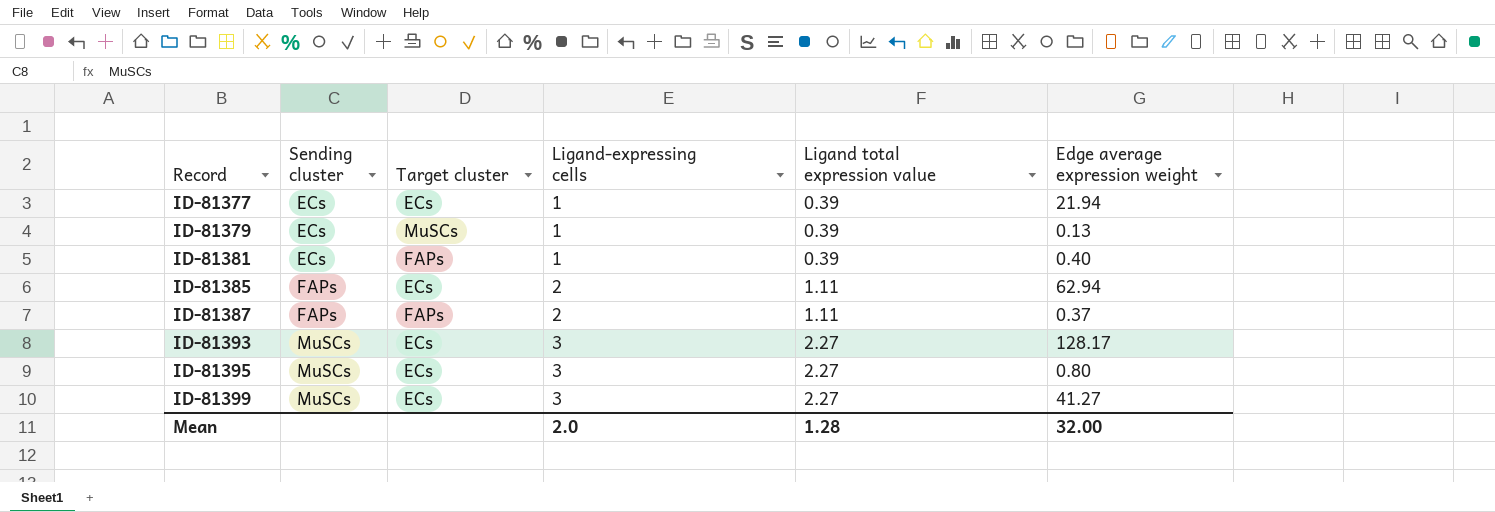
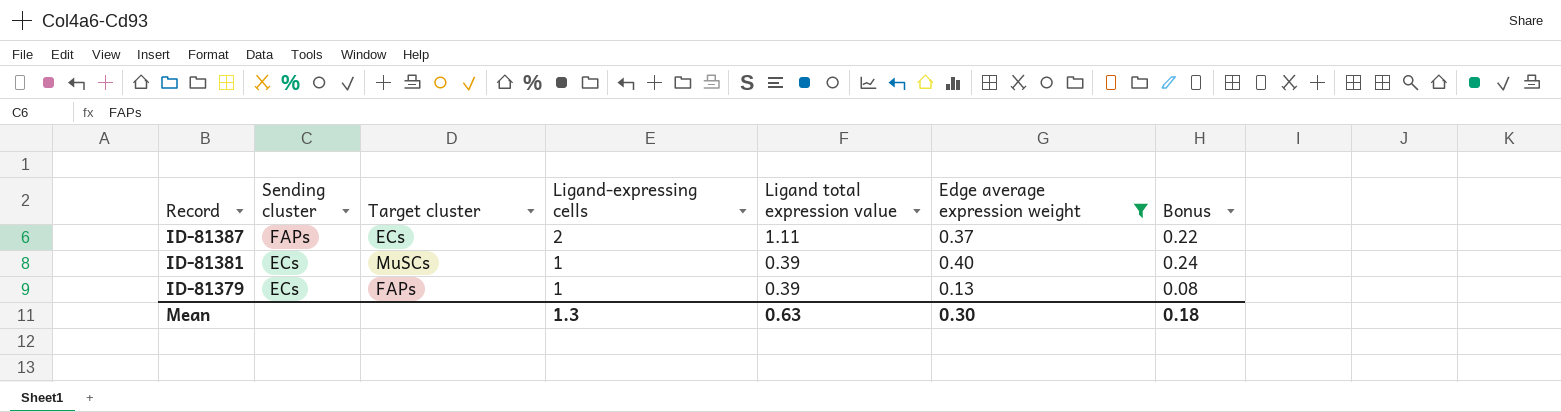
filter: none -> Edge average expression weight <= 0.40
row order: Record ascending -> Record descending
column Bonus | formula: none -> [Edge average expression weight] * 0.6
ID-81387 | Target cluster: FAPs -> ECs
ID-81381 | Target cluster: FAPs -> MuSCs
ID-81379 | Target cluster: MuSCs -> FAPs
Mean | Ligand-expressing cells: 2.0 -> 1.3
Mean | Ligand total expression value: 1.28 -> 0.63
Mean | Edge average expression weight: 32.00 -> 0.30

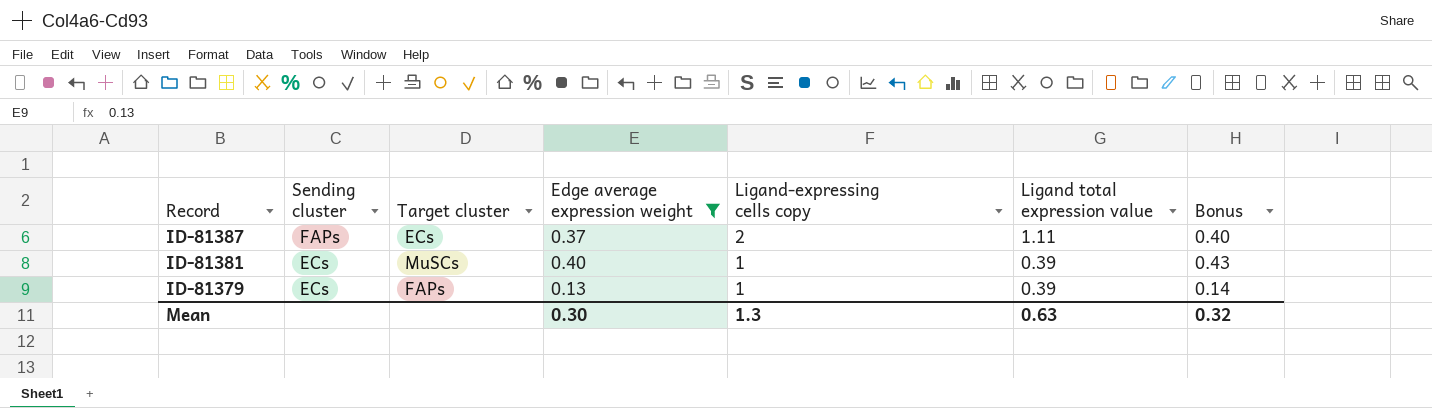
column Edge average expression weight | position: 6 -> 4
column name: Ligand-expressing cells -> Ligand-expressing cells copy
column Bonus | formula: [Edge average expression weight] * 0.6 -> [Edge average expression weight] * 1.08
Mean | Bonus: 0.18 -> 0.32

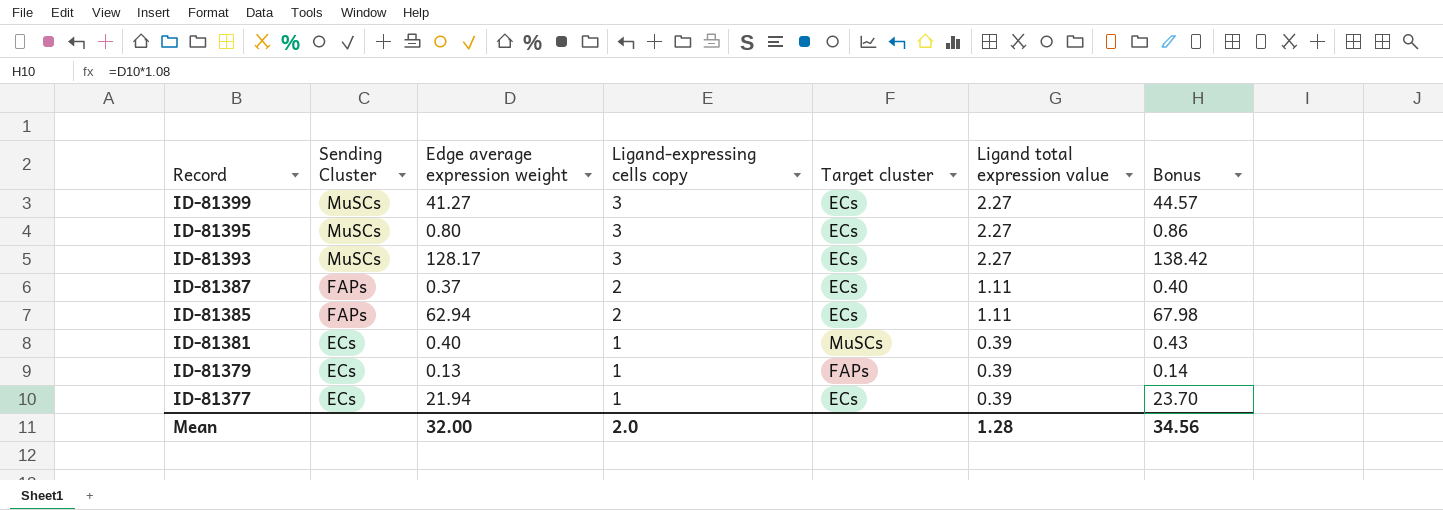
filter: Edge average expression weight <= 0.40 -> none
column name: Sending cluster -> Sending Cluster
column Target cluster | position: 3 -> 5
Mean | Edge average expression weight: 0.30 -> 32.00
Mean | Ligand-expressing cells copy: 1.3 -> 2.0
Mean | Ligand total expression value: 0.63 -> 1.28
Mean | Bonus: 0.32 -> 34.56

